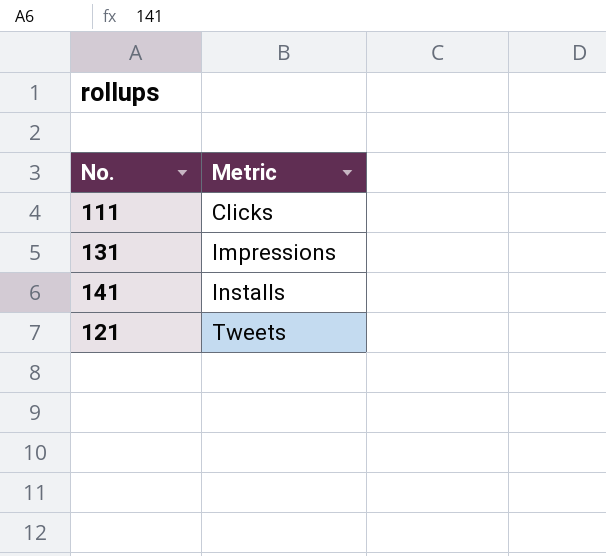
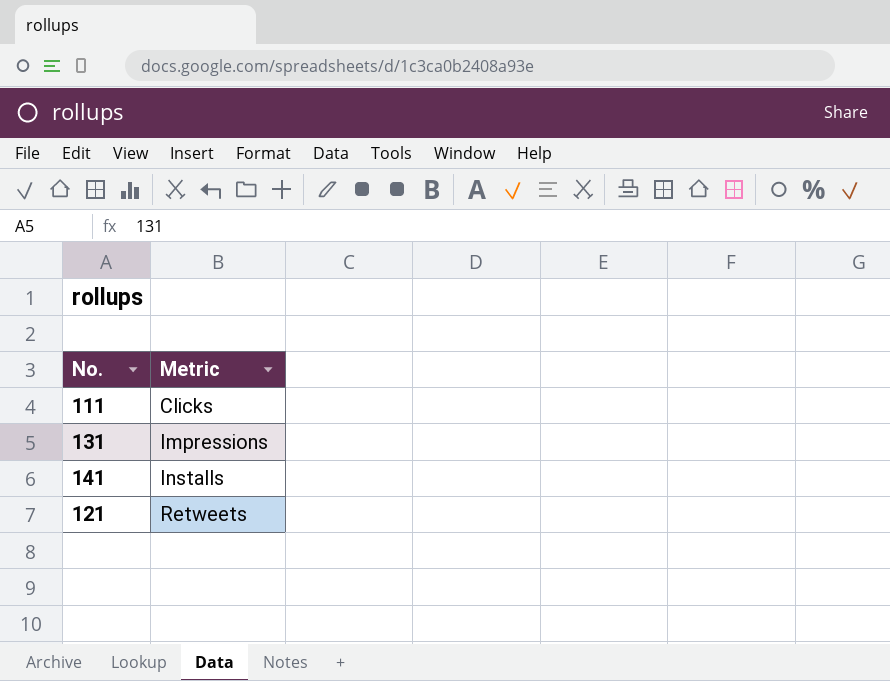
121 | Metric: Tweets -> Retweets

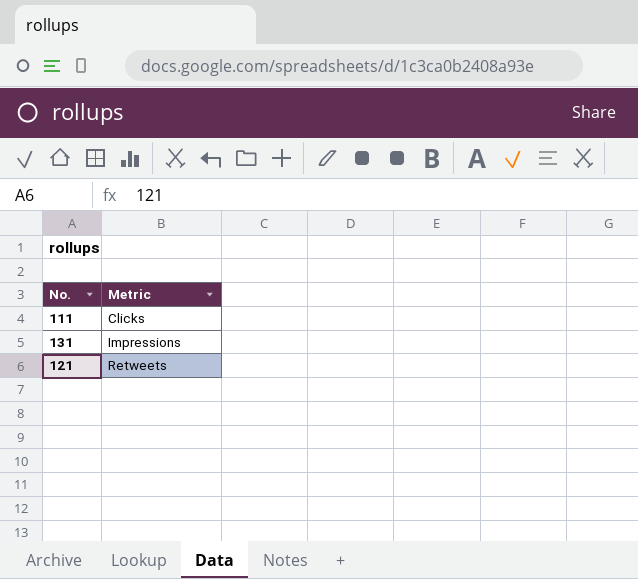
row 141: Installs -> none

